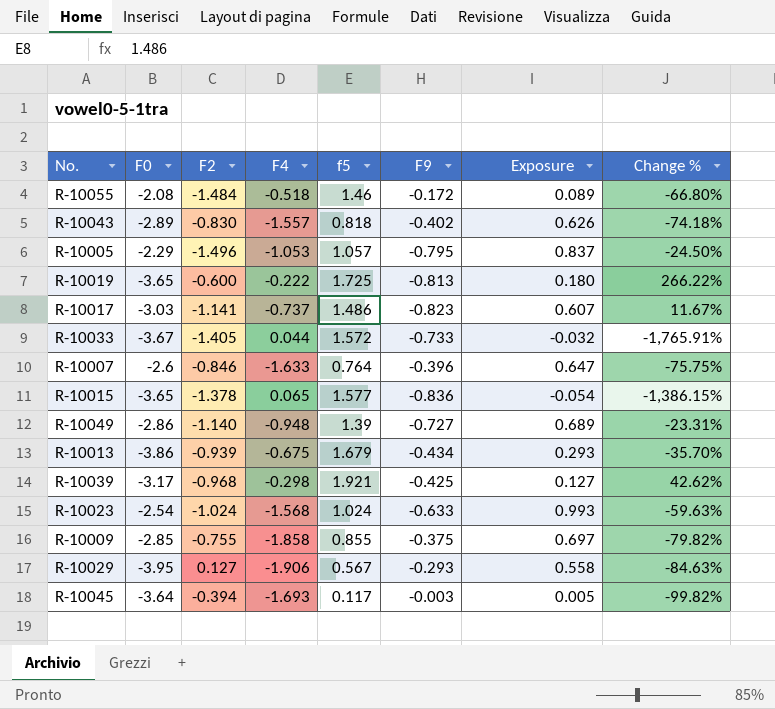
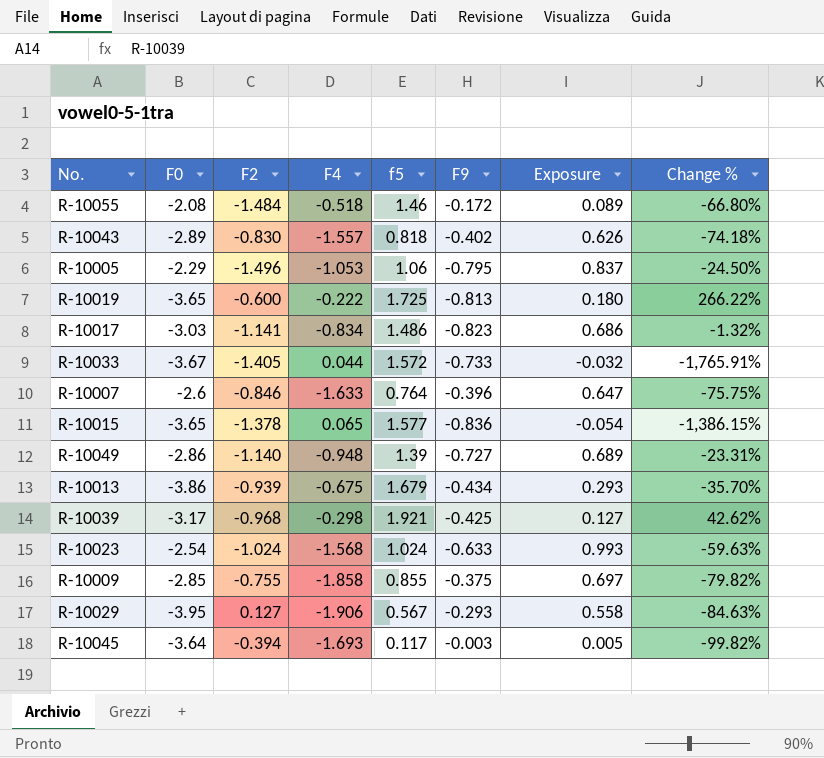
R-10005 | f5: 1.057 -> 1.06
R-10017 | F4: -0.737 -> -0.834
R-10017 | Exposure: 0.607 -> 0.686
R-10017 | Change %: 11.67% -> -1.32%

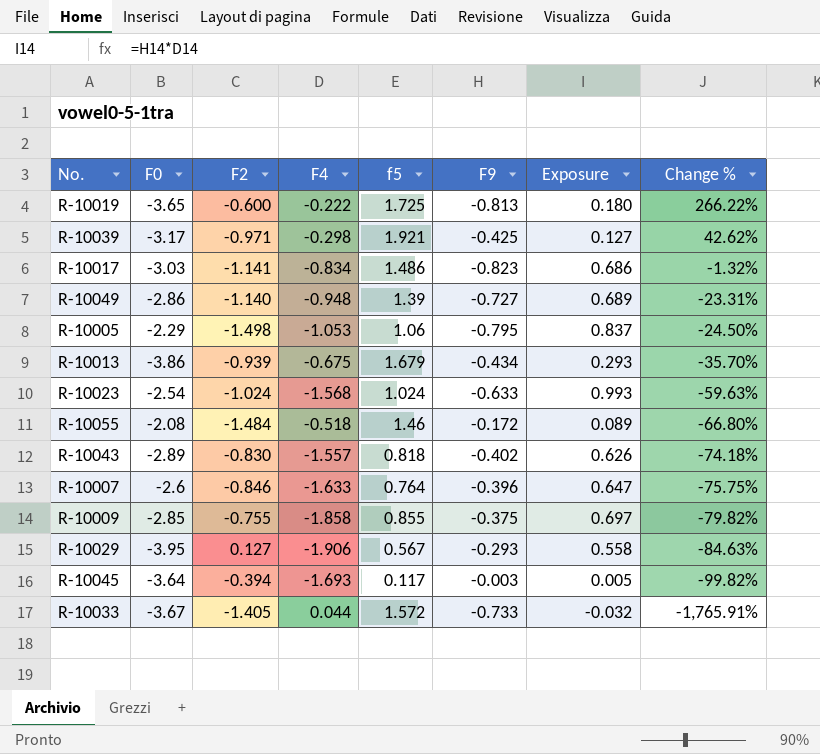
row order: none -> Change % descending
row R-10015: -3.65 | -1.378 | 0.065 | 1.577 | -0.836 | -0.054 | -1,386.15% -> none
R-10039 | F2: -0.968 -> -0.971
R-10005 | F2: -1.496 -> -1.498

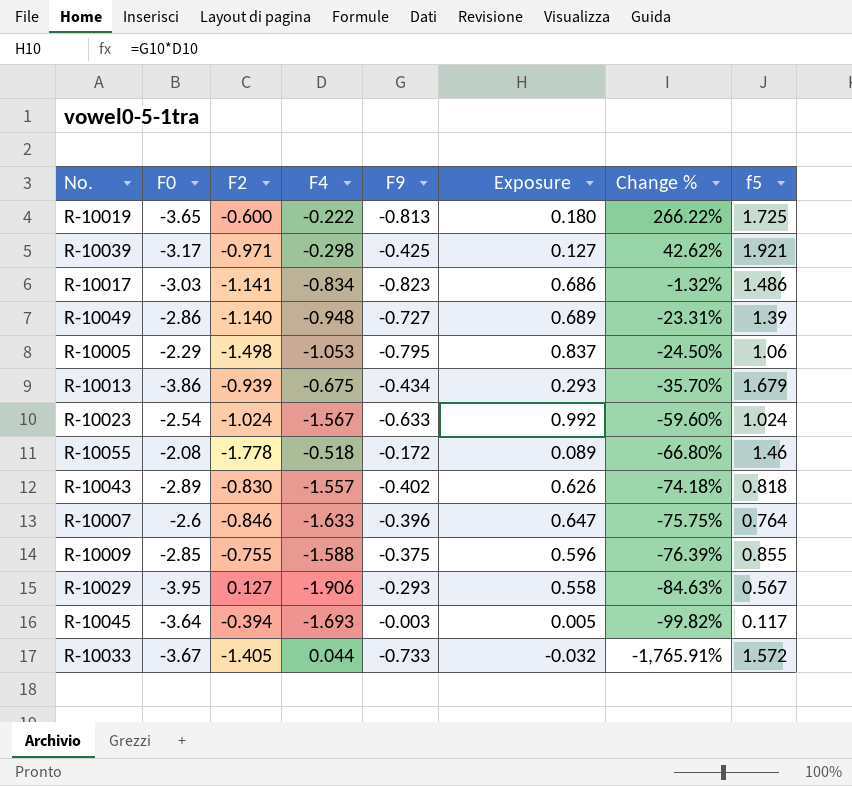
column f5 | position: 5 -> 8
R-10023 | F4: -1.568 -> -1.567
R-10023 | Exposure: 0.993 -> 0.992
R-10023 | Change %: -59.63% -> -59.60%
R-10055 | F2: -1.484 -> -1.778
R-10009 | F4: -1.858 -> -1.588
R-10009 | Exposure: 0.697 -> 0.596
R-10009 | Change %: -79.82% -> -76.39%

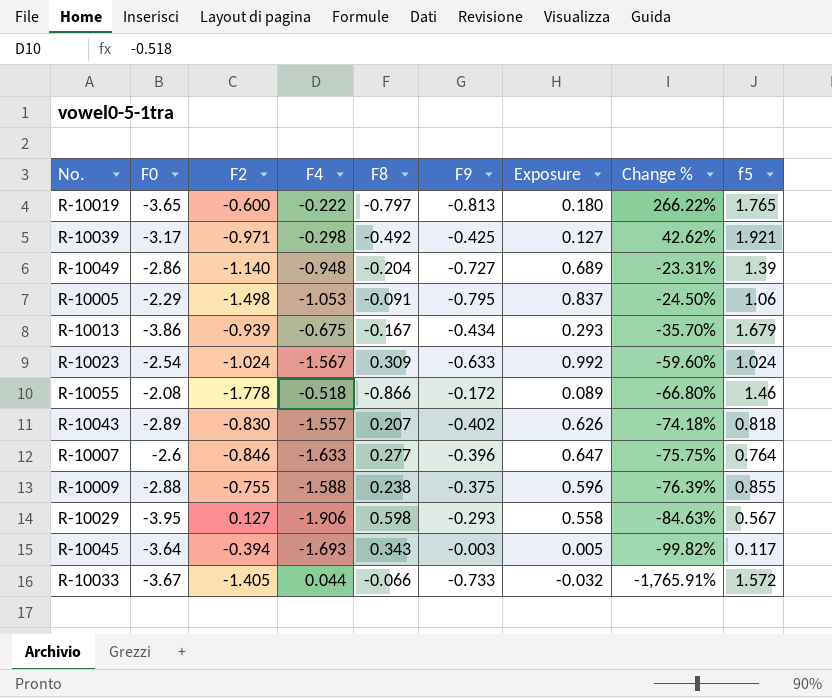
column F8 | position: none -> 5
row R-10017: -3.03 | -1.141 | -0.834 | -0.823 | 0.686 | -1.32% | 1.486 -> none
R-10019 | f5: 1.725 -> 1.765
R-10009 | F0: -2.85 -> -2.88

